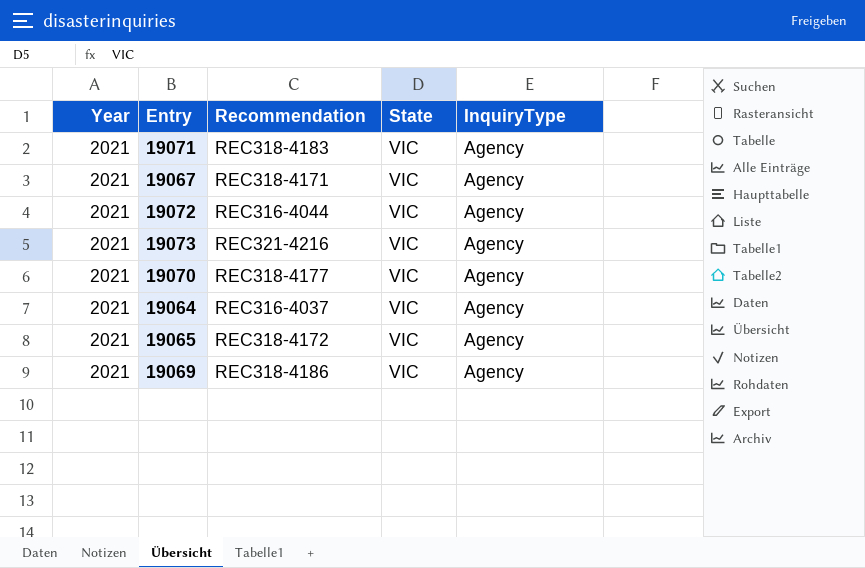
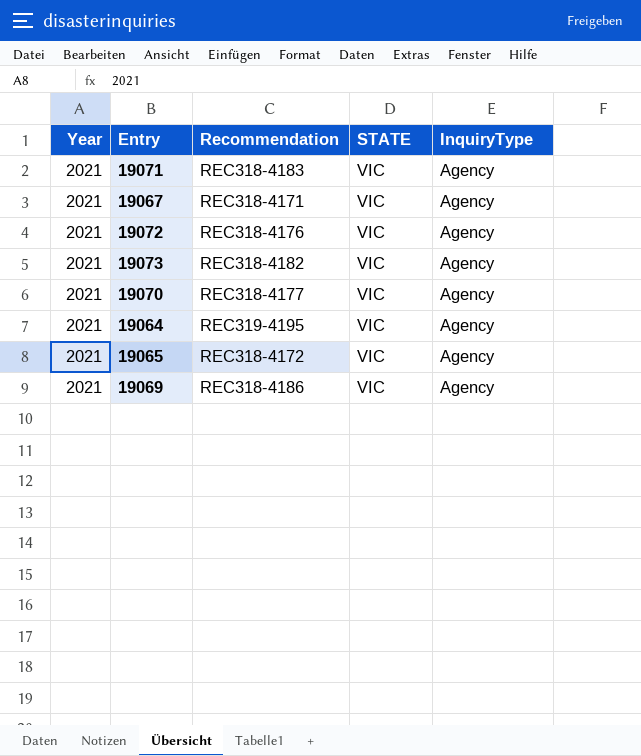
column name: State -> STATE
19072 | Recommendation: REC316-4044 -> REC318-4176
19073 | Recommendation: REC321-4216 -> REC318-4182
19064 | Recommendation: REC316-4037 -> REC319-4195

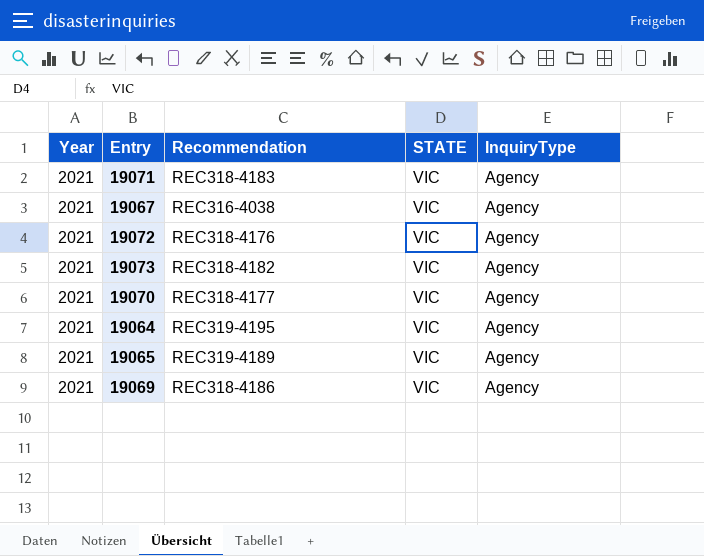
19067 | Recommendation: REC318-4171 -> REC316-4038
19065 | Recommendation: REC318-4172 -> REC319-4189

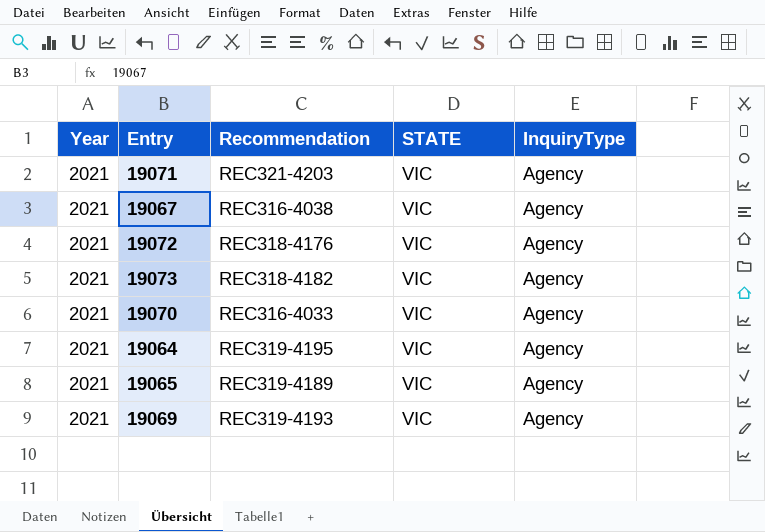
19071 | Recommendation: REC318-4183 -> REC321-4203
19070 | Recommendation: REC318-4177 -> REC316-4033
19069 | Recommendation: REC318-4186 -> REC319-4193

